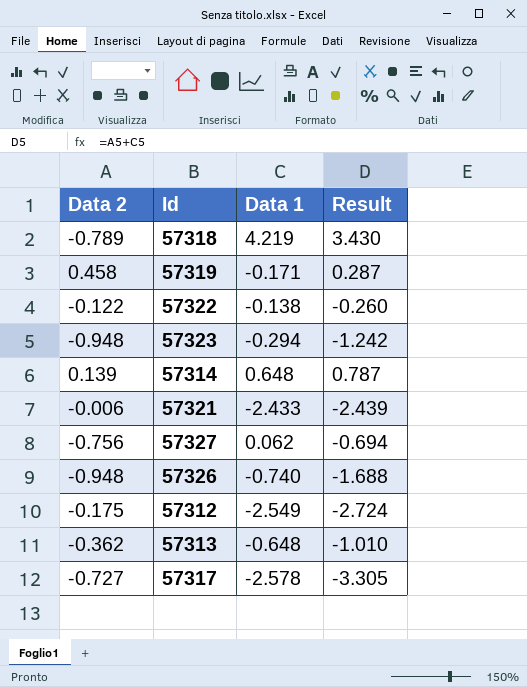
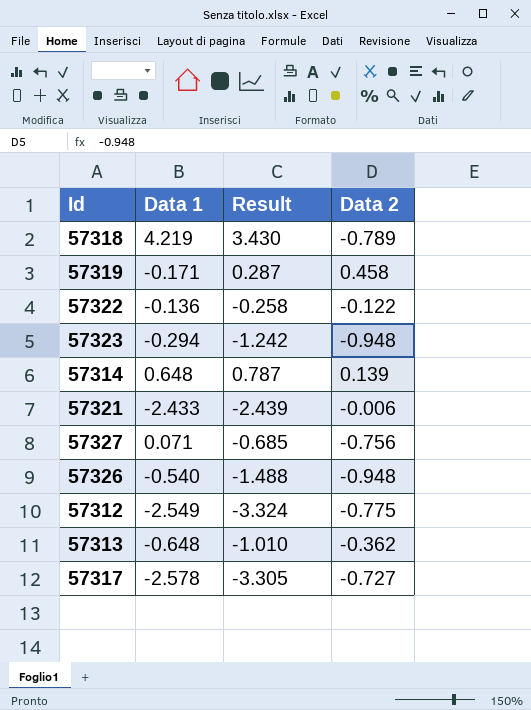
column Data 2 | position: 1 -> 4
57322 | Data 1: -0.138 -> -0.136
57322 | Result: -0.260 -> -0.258
57327 | Data 1: 0.062 -> 0.071
57327 | Result: -0.694 -> -0.685
57326 | Data 1: -0.740 -> -0.540
57326 | Result: -1.688 -> -1.488
57312 | Result: -2.724 -> -3.324
57312 | Data 2: -0.175 -> -0.775

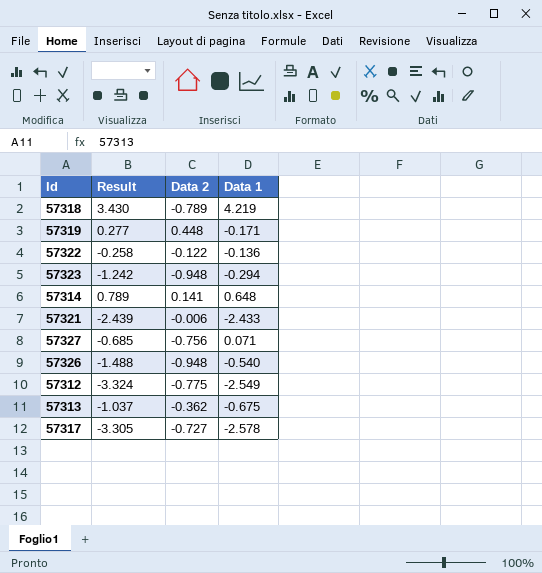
column Data 1 | position: 2 -> 4
57319 | Result: 0.287 -> 0.277
57319 | Data 2: 0.458 -> 0.448
57314 | Result: 0.787 -> 0.789
57314 | Data 2: 0.139 -> 0.141
57313 | Result: -1.010 -> -1.037
57313 | Data 1: -0.648 -> -0.675

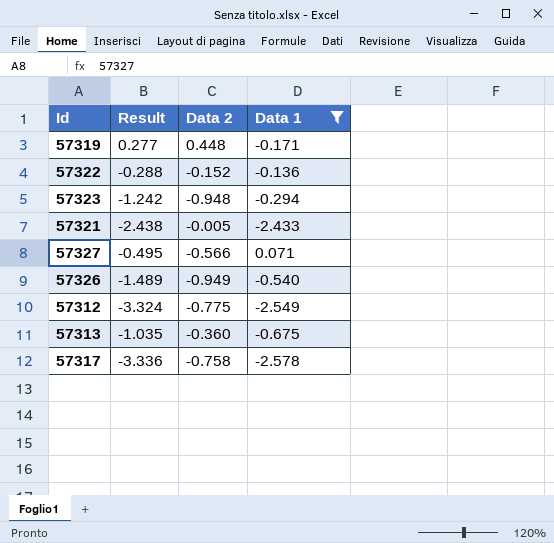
filter: none -> Data 1 <= 0.071
57322 | Result: -0.258 -> -0.288
57322 | Data 2: -0.122 -> -0.152
57321 | Result: -2.439 -> -2.438
57321 | Data 2: -0.006 -> -0.005
57327 | Result: -0.685 -> -0.495
57327 | Data 2: -0.756 -> -0.566
57326 | Result: -1.488 -> -1.489
57326 | Data 2: -0.948 -> -0.949
57313 | Result: -1.037 -> -1.035
57313 | Data 2: -0.362 -> -0.360
57317 | Result: -3.305 -> -3.336
57317 | Data 2: -0.727 -> -0.758

